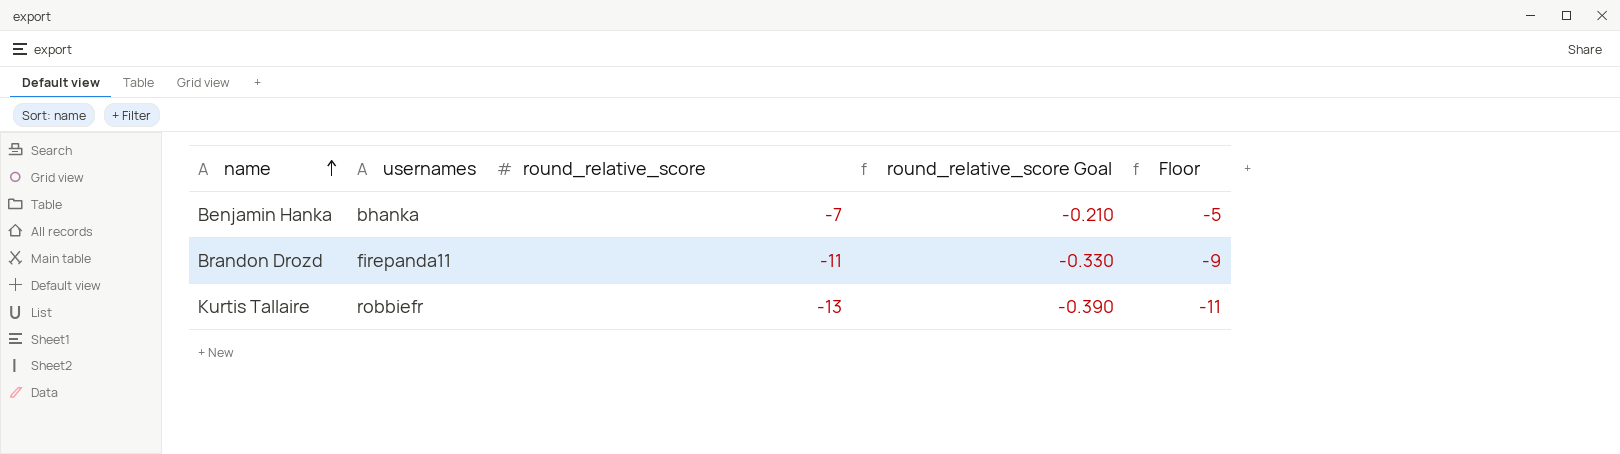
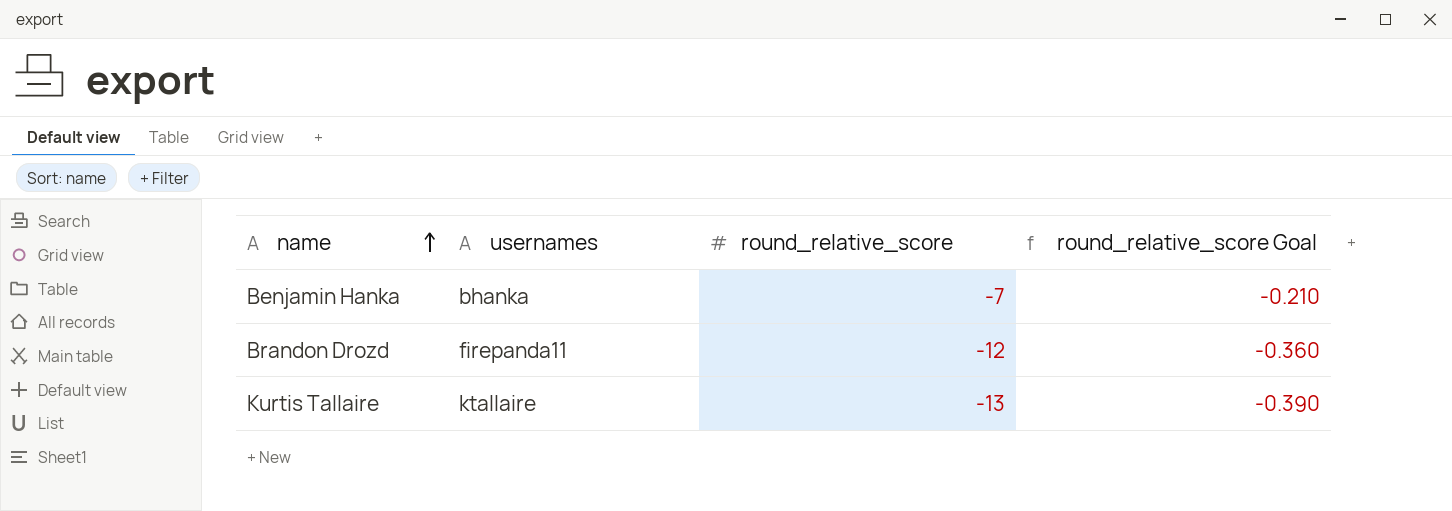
column Floor | formula: [round_relative_score] + 2 -> none
Brandon Drozd | round_relative_score: -11 -> -12
Brandon Drozd | round_relative_score Goal: -0.330 -> -0.360
Kurtis Tallaire | usernames: robbiefr -> ktallaire

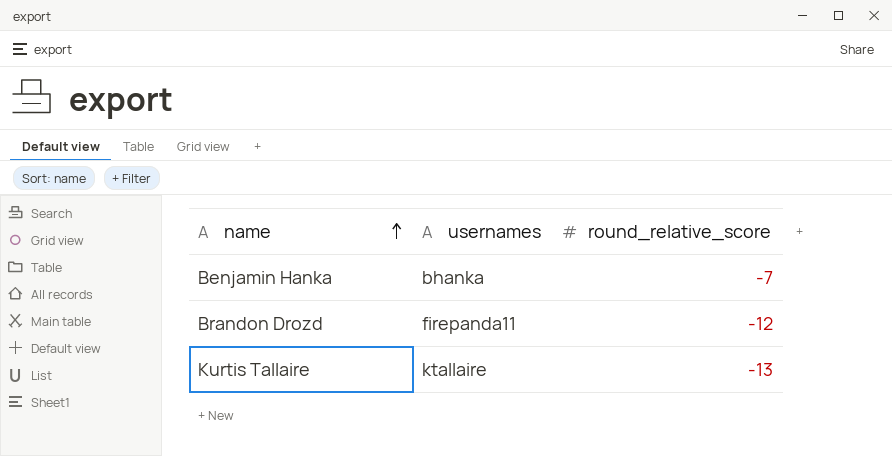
column round_relative_score Goal | formula: [round_relative_score] * 0.03 -> none

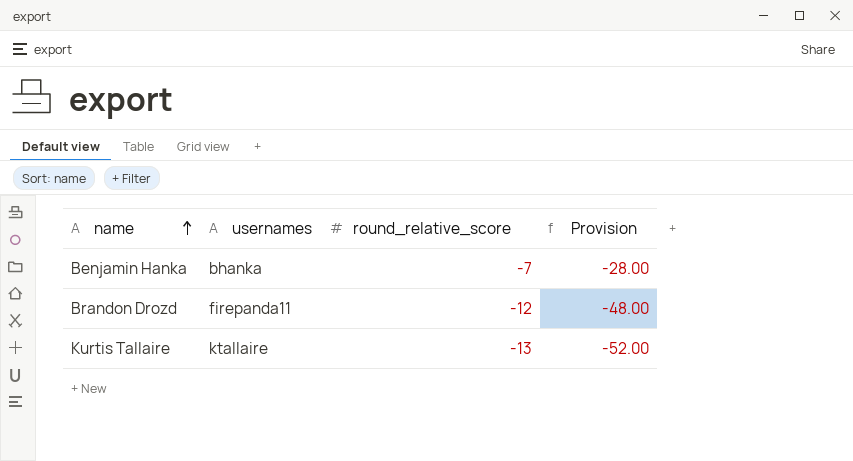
column Provision | formula: none -> [round_relative_score] * 4

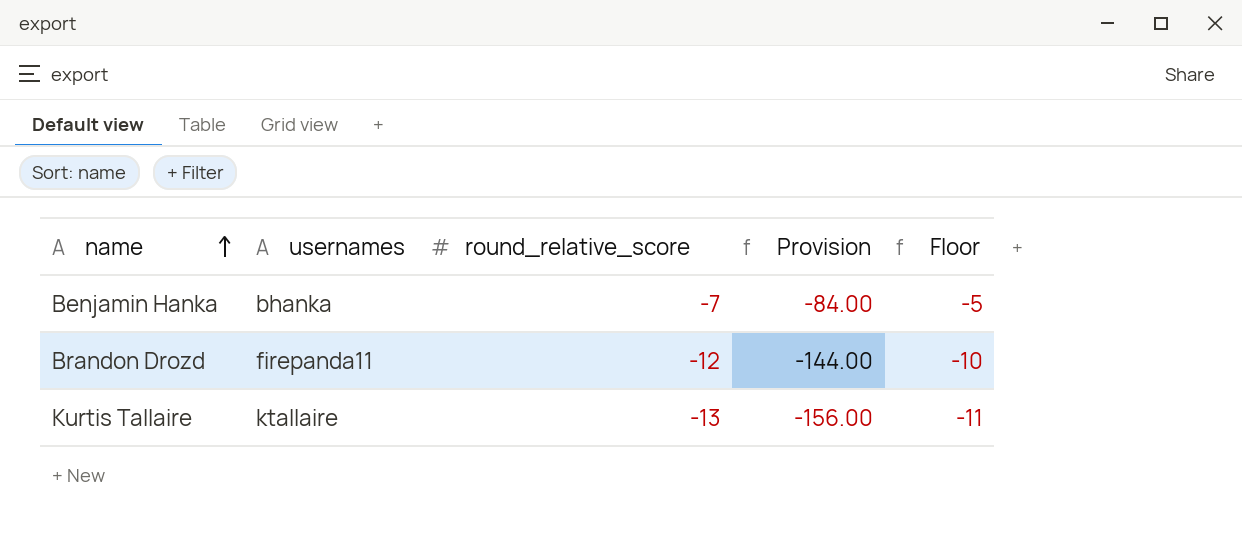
column Provision | formula: [round_relative_score] * 4 -> [round_relative_score] * 12
column Floor | formula: none -> [round_relative_score] + 2

